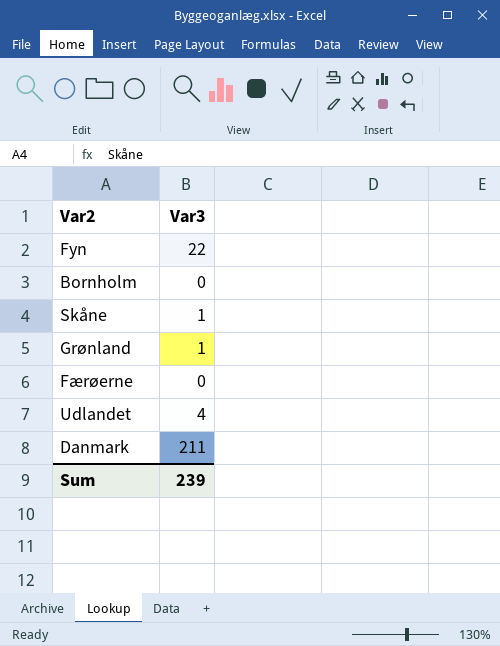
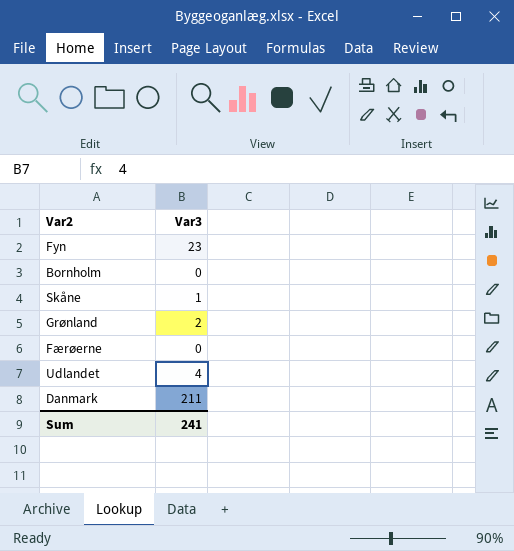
Fyn | Var3: 22 -> 23
Grønland | Var3: 1 -> 2
Sum | Var3: 239 -> 241

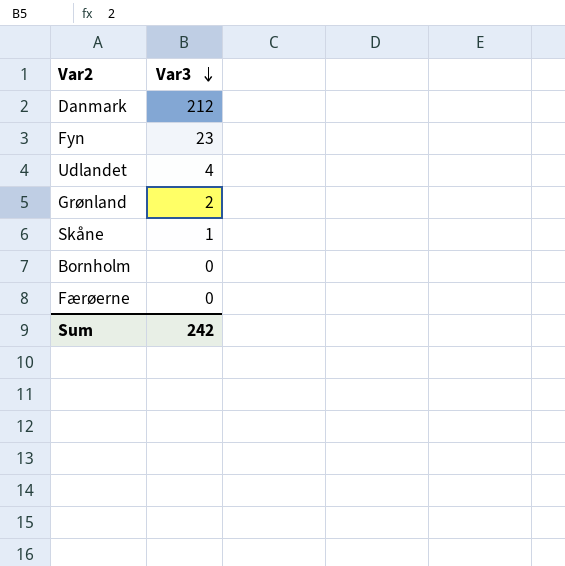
row order: none -> Var3 descending
Danmark | Var3: 211 -> 212
Sum | Var3: 241 -> 242

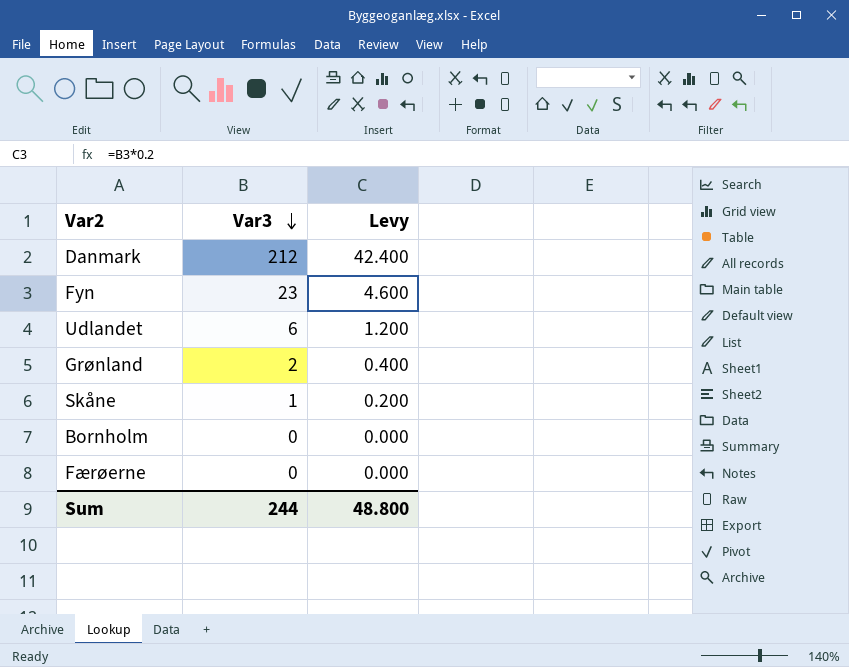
column Levy | formula: none -> [Var3] * 0.2
Udlandet | Var3: 4 -> 6
Sum | Var3: 242 -> 244

